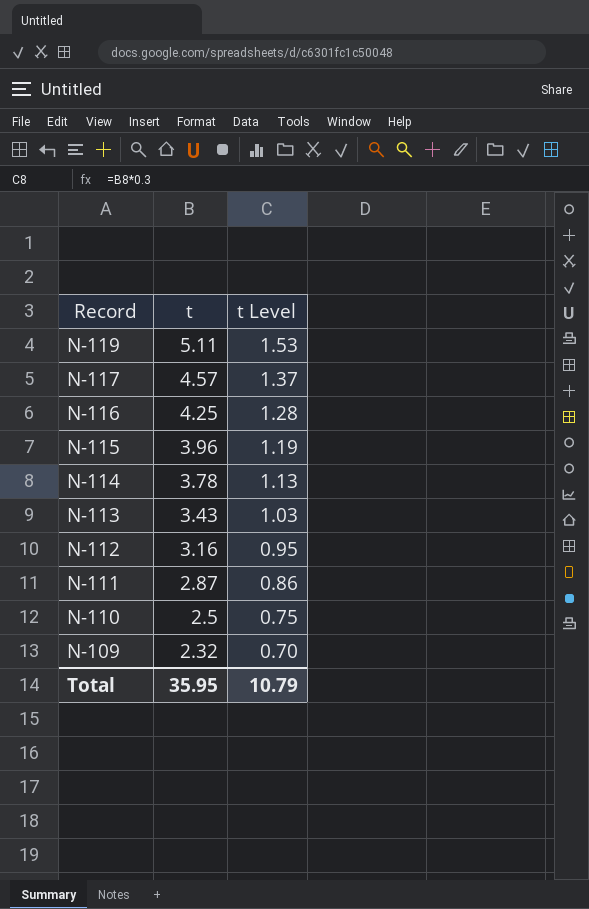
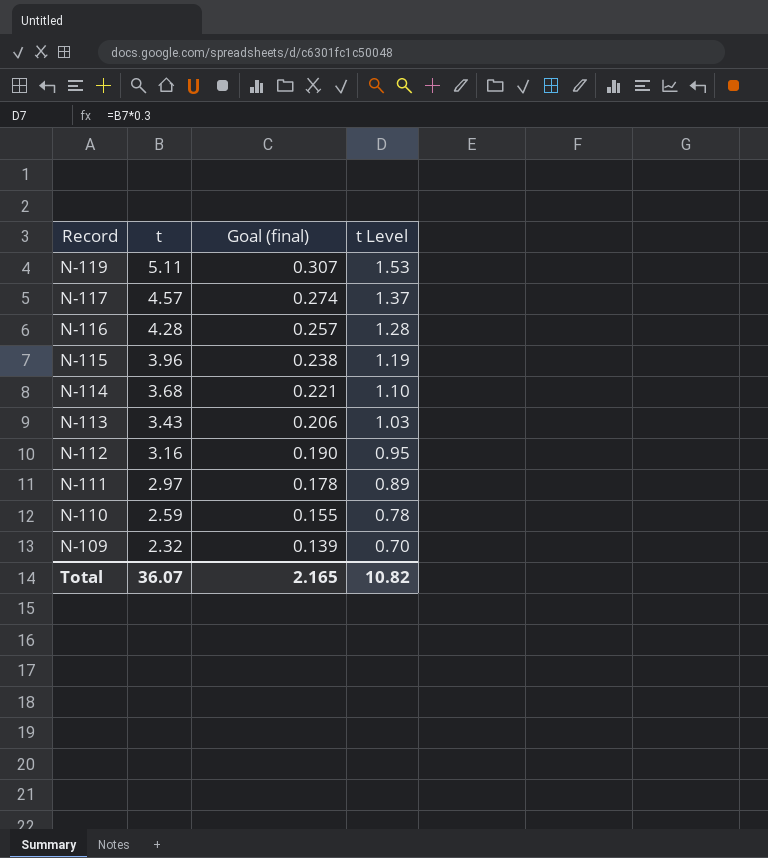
column Goal (final) | formula: none -> [t] * 0.06
N-116 | t: 4.25 -> 4.28
N-114 | t: 3.78 -> 3.68
N-114 | t Level: 1.13 -> 1.10
N-111 | t: 2.87 -> 2.97
N-111 | t Level: 0.86 -> 0.89
N-110 | t: 2.5 -> 2.59
N-110 | t Level: 0.75 -> 0.78
Total | t: 35.95 -> 36.07
Total | t Level: 10.79 -> 10.82

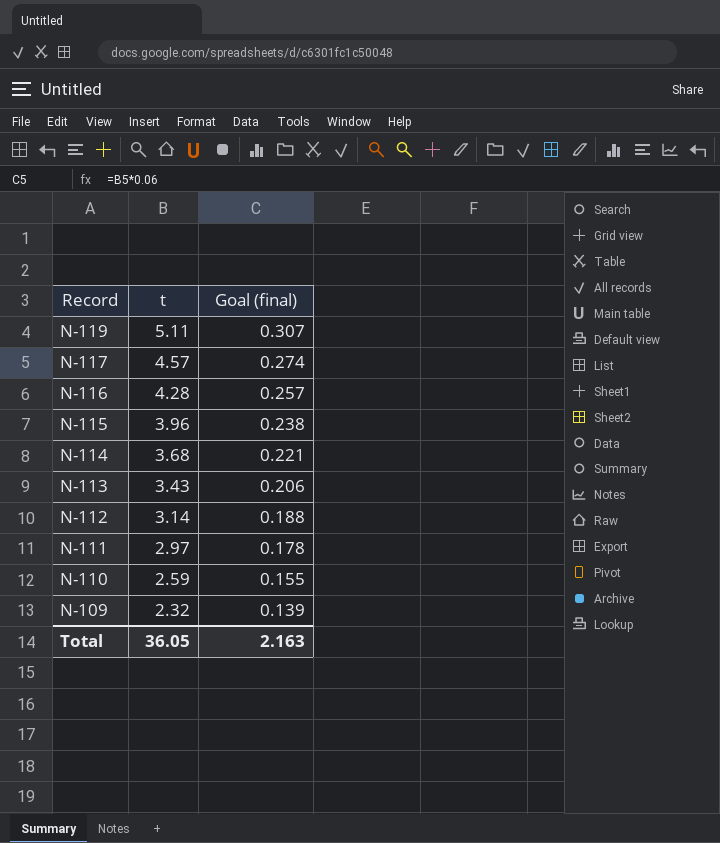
column t Level | formula: [t] * 0.3 -> none
N-112 | t: 3.16 -> 3.14
N-112 | Goal (final): 0.190 -> 0.188
Total | t: 36.07 -> 36.05
Total | Goal (final): 2.165 -> 2.163

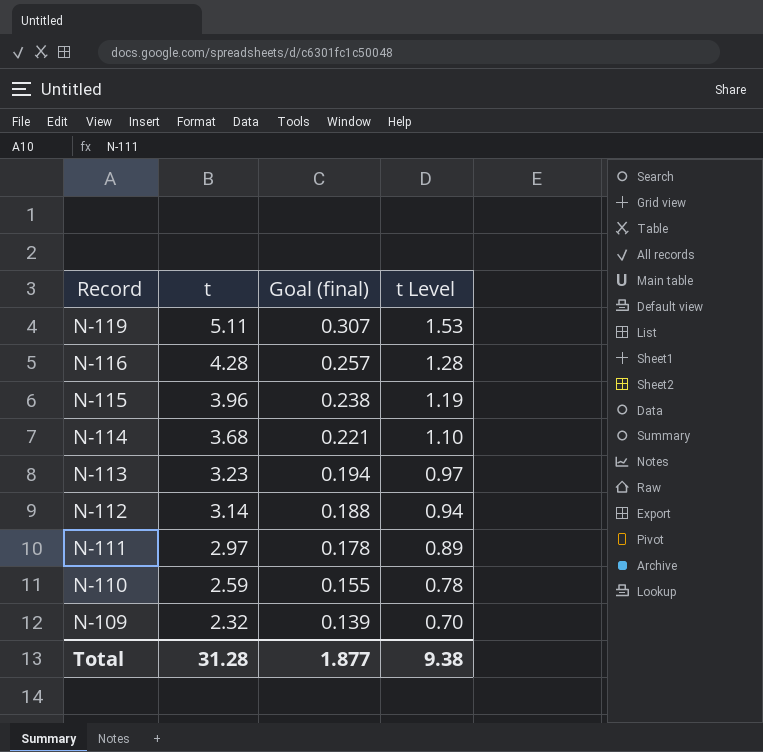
column t Level | formula: none -> [t] * 0.3
row N-117: 4.57 | 0.274 -> none
N-113 | t: 3.43 -> 3.23
N-113 | Goal (final): 0.206 -> 0.194
Total | t: 36.05 -> 31.28
Total | Goal (final): 2.163 -> 1.877

